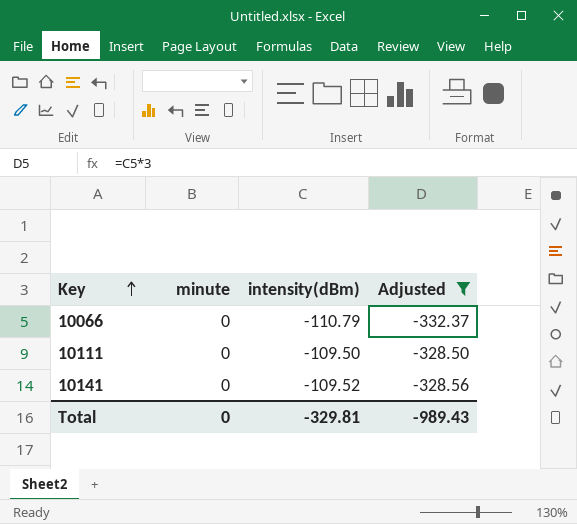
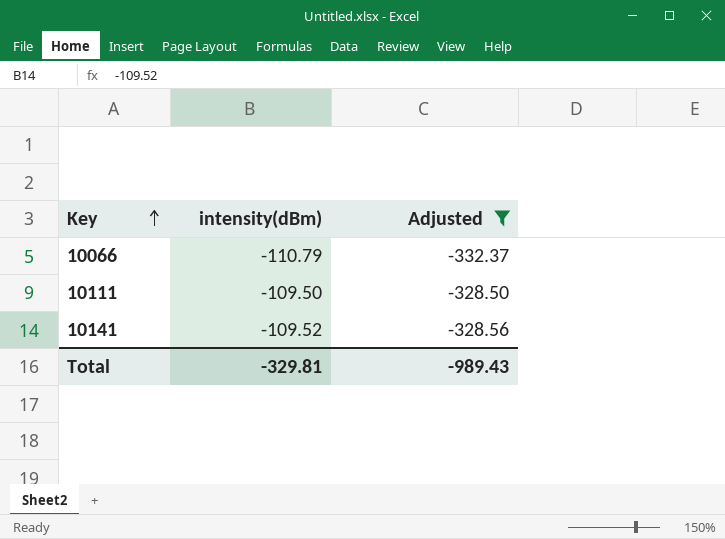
column minute | position: 2 -> none

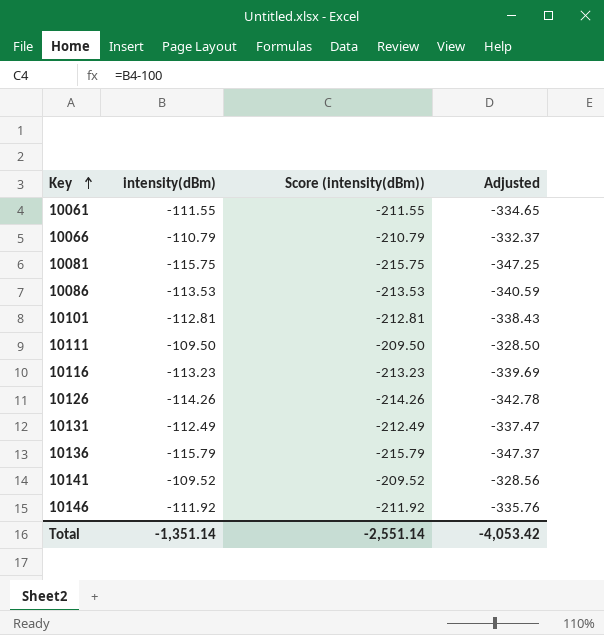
filter: Adjusted >= -332.37 -> none
column Score (intensity(dBm)) | formula: none -> [intensity(dBm)] - 100
Total | intensity(dBm): -329.81 -> -1,351.14
Total | Adjusted: -989.43 -> -4,053.42

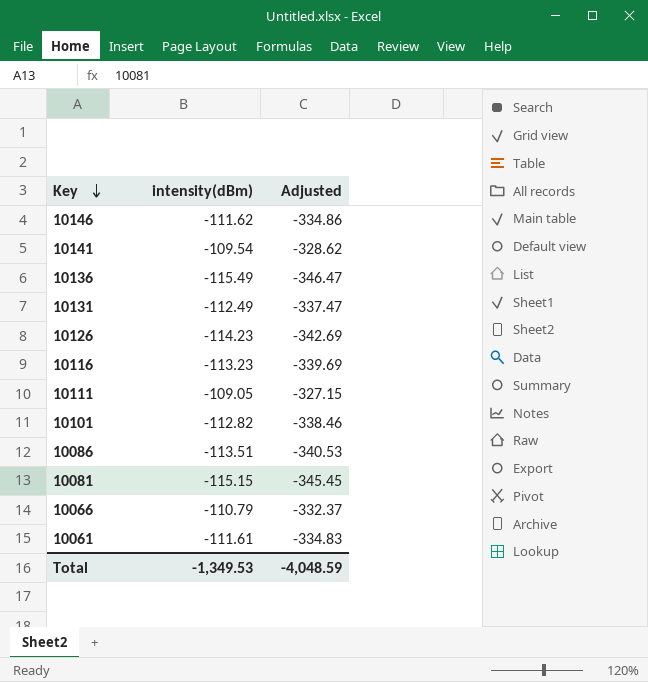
row order: Key ascending -> Key descending
column Score (intensity(dBm)) | formula: [intensity(dBm)] - 100 -> none
10146 | intensity(dBm): -111.92 -> -111.62
10146 | Adjusted: -335.76 -> -334.86
10141 | intensity(dBm): -109.52 -> -109.54
10141 | Adjusted: -328.56 -> -328.62
10136 | intensity(dBm): -115.79 -> -115.49
10136 | Adjusted: -347.37 -> -346.47
10126 | intensity(dBm): -114.26 -> -114.23
10126 | Adjusted: -342.78 -> -342.69
10111 | intensity(dBm): -109.50 -> -109.05
10111 | Adjusted: -328.50 -> -327.15
10101 | intensity(dBm): -112.81 -> -112.82
10101 | Adjusted: -338.43 -> -338.46
10086 | intensity(dBm): -113.53 -> -113.51
10086 | Adjusted: -340.59 -> -340.53
10081 | intensity(dBm): -115.75 -> -115.15
10081 | Adjusted: -347.25 -> -345.45
10061 | intensity(dBm): -111.55 -> -111.61
10061 | Adjusted: -334.65 -> -334.83
Total | intensity(dBm): -1,351.14 -> -1,349.53
Total | Adjusted: -4,053.42 -> -4,048.59

